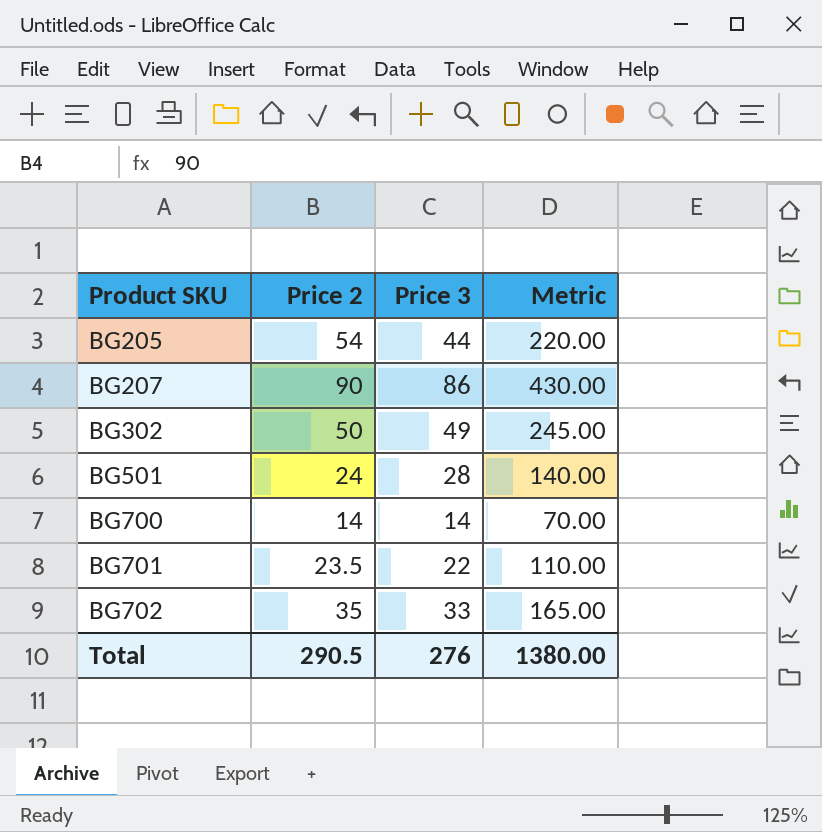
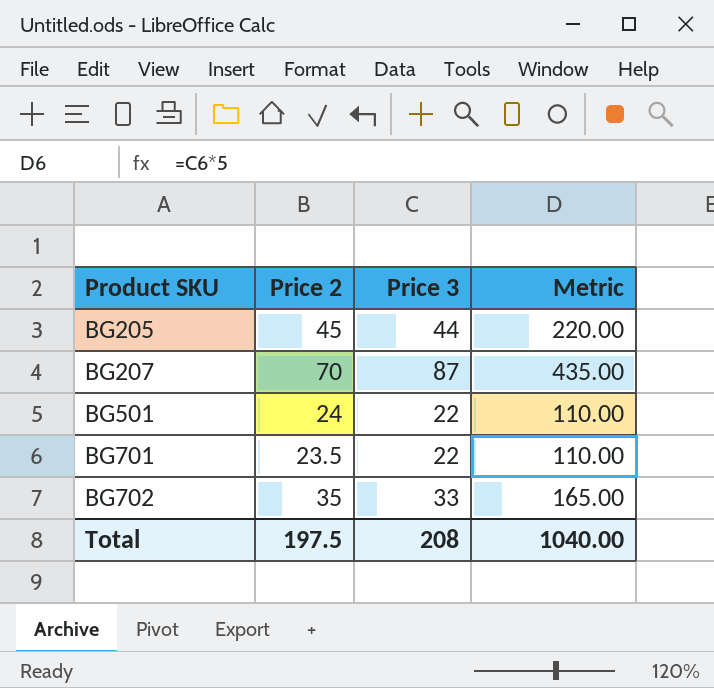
row BG302: 50 | 49 | 245.00 -> none
row BG700: 14 | 14 | 70.00 -> none
BG205 | Price 2: 54 -> 45
BG207 | Price 2: 90 -> 70
BG207 | Price 3: 86 -> 87
BG207 | Metric: 430.00 -> 435.00
BG501 | Price 3: 28 -> 22
BG501 | Metric: 140.00 -> 110.00
Total | Price 2: 290.5 -> 197.5
Total | Price 3: 276 -> 208
Total | Metric: 1380.00 -> 1040.00

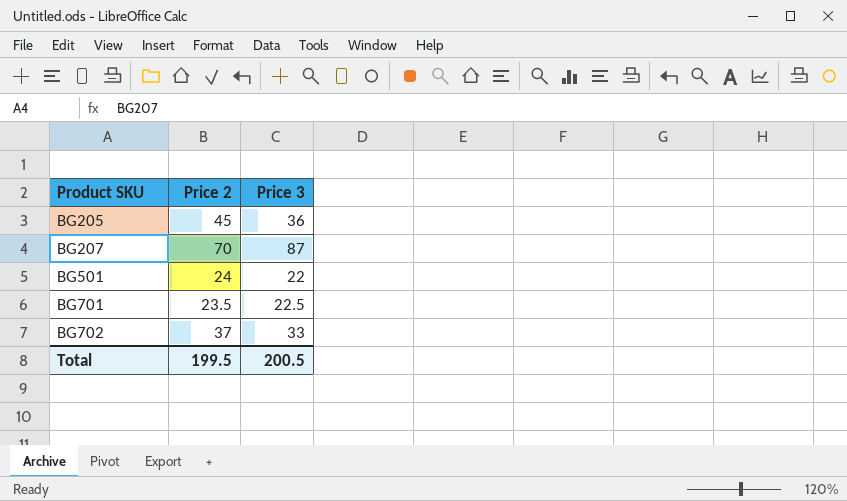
column Metric | formula: [Price 3] * 5 -> none
BG205 | Price 3: 44 -> 36
BG701 | Price 3: 22 -> 22.5
BG702 | Price 2: 35 -> 37
Total | Price 2: 197.5 -> 199.5
Total | Price 3: 208 -> 200.5

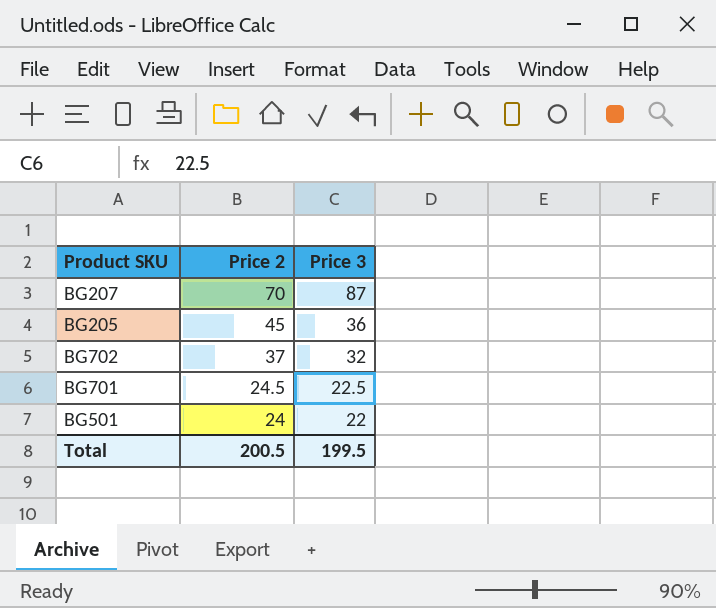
row order: Product SKU ascending -> Price 2 descending
BG702 | Price 3: 33 -> 32
BG701 | Price 2: 23.5 -> 24.5
Total | Price 2: 199.5 -> 200.5
Total | Price 3: 200.5 -> 199.5

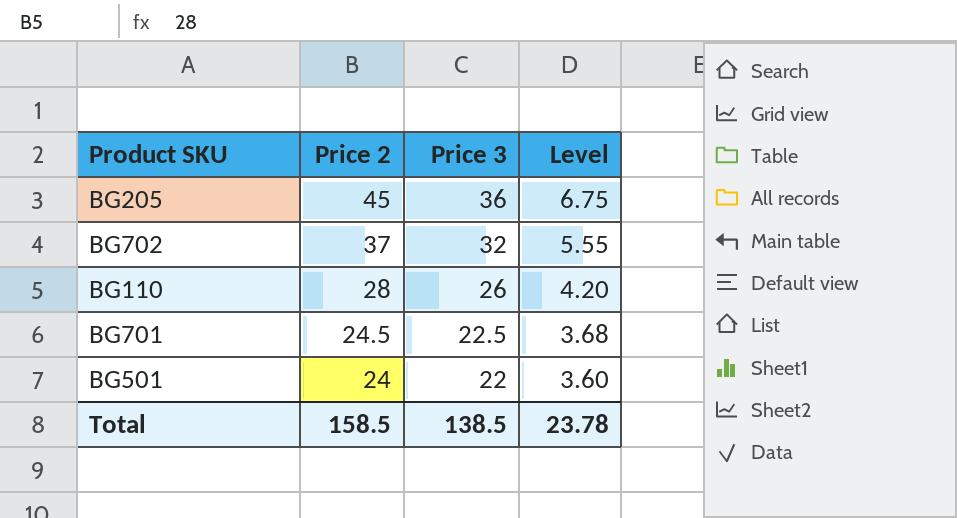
column Level | formula: none -> [Price 2] * 0.15
row BG207: 70 | 87 -> none
row BG110: none -> 28 | 26 | 4.20
Total | Price 2: 200.5 -> 158.5
Total | Price 3: 199.5 -> 138.5

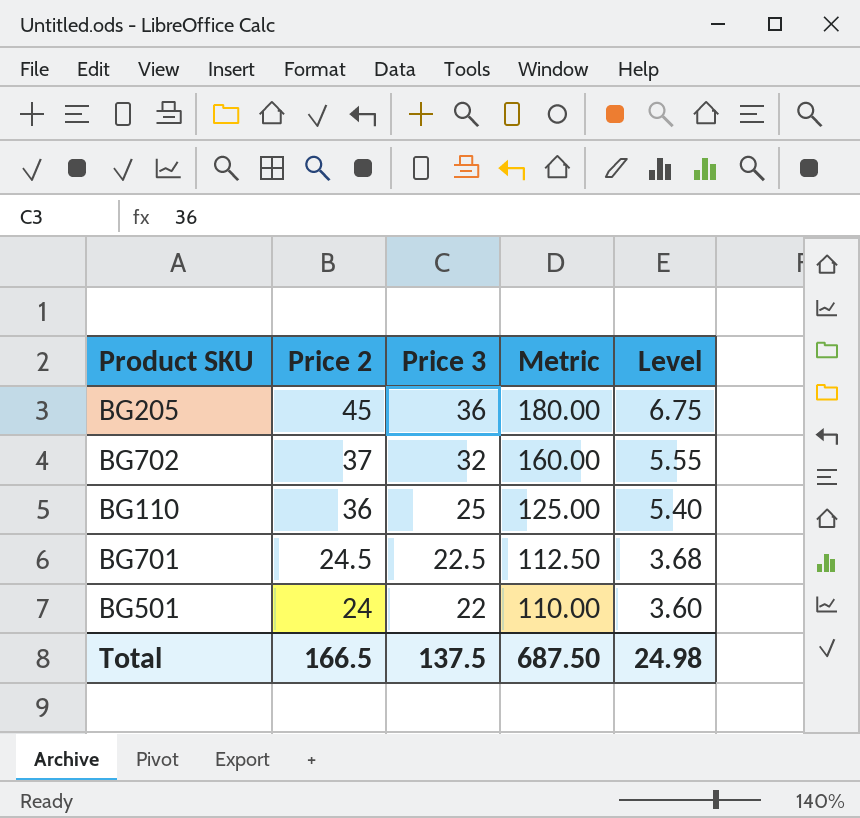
column Metric | formula: none -> [Price 3] * 5
BG110 | Price 2: 28 -> 36
BG110 | Price 3: 26 -> 25
BG110 | Level: 4.20 -> 5.40
Total | Price 2: 158.5 -> 166.5
Total | Price 3: 138.5 -> 137.5
Total | Level: 23.78 -> 24.98

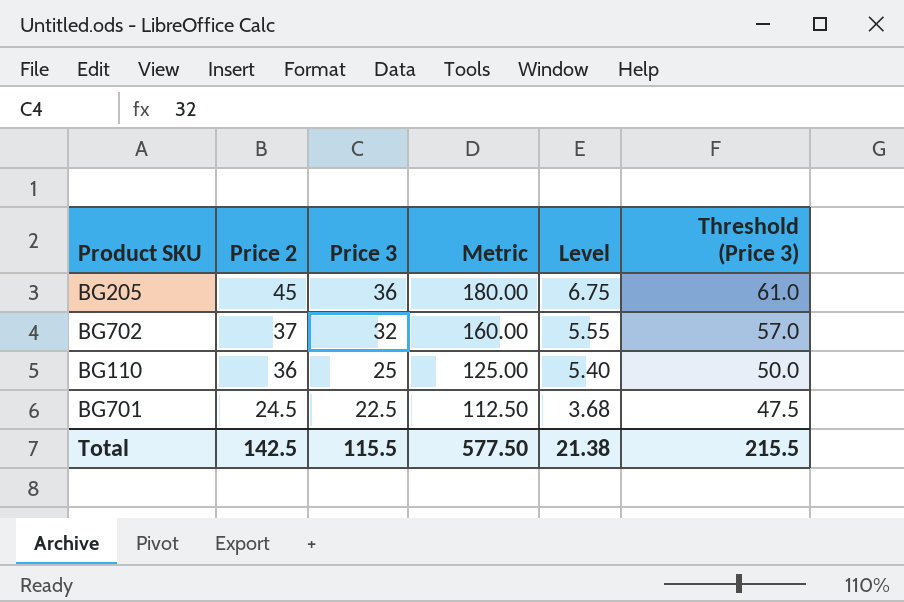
column Threshold (Price 3) | formula: none -> [Price 3] + 25
row BG501: 24 | 22 | 110.00 | 3.60 -> none
Total | Price 2: 166.5 -> 142.5
Total | Price 3: 137.5 -> 115.5
Total | Metric: 687.50 -> 577.50
Total | Level: 24.98 -> 21.38

